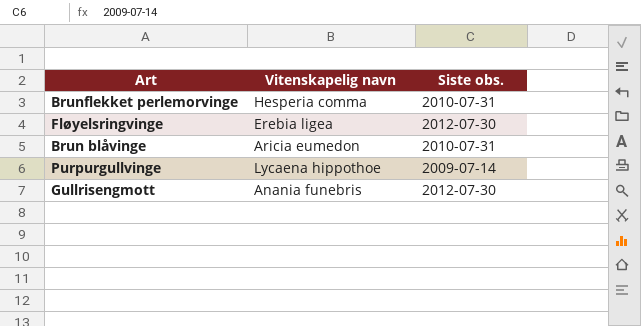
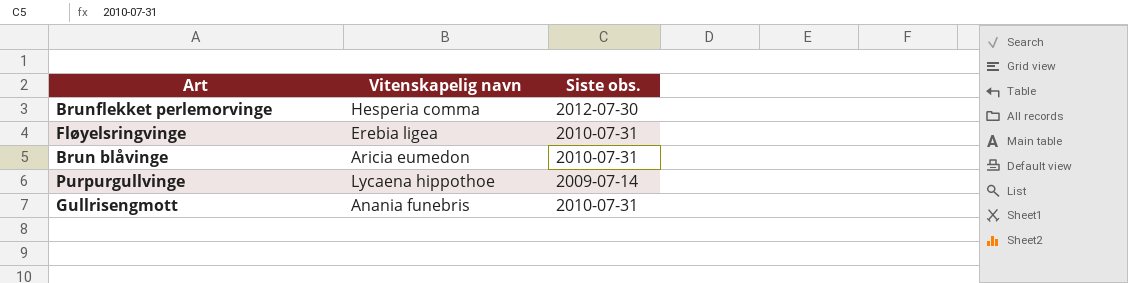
Brunflekket perlemorvinge | Siste obs.: 2010-07-31 -> 2012-07-30
Fløyelsringvinge | Siste obs.: 2012-07-30 -> 2010-07-31
Gullrisengmott | Siste obs.: 2012-07-30 -> 2010-07-31

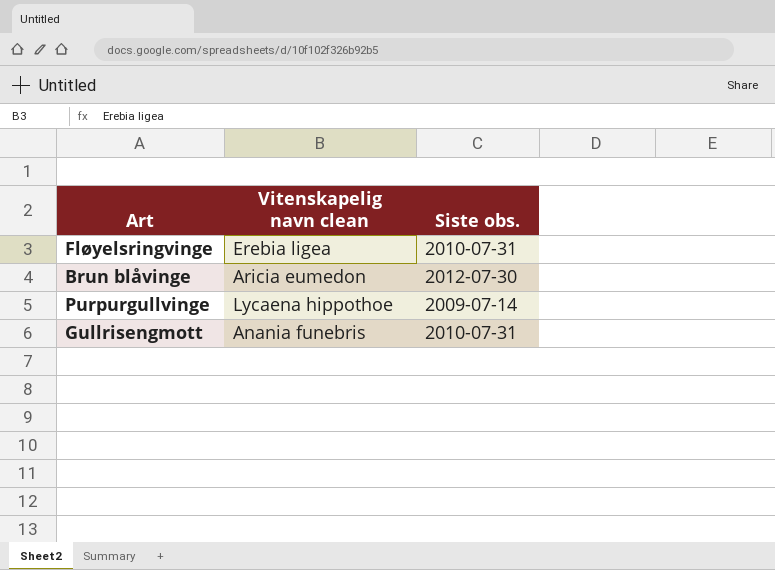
column name: Vitenskapelig navn -> Vitenskapelig navn clean
row Brunflekket perlemorvinge: Hesperia comma | 2012-07-30 -> none
Brun blåvinge | Siste obs.: 2010-07-31 -> 2012-07-30

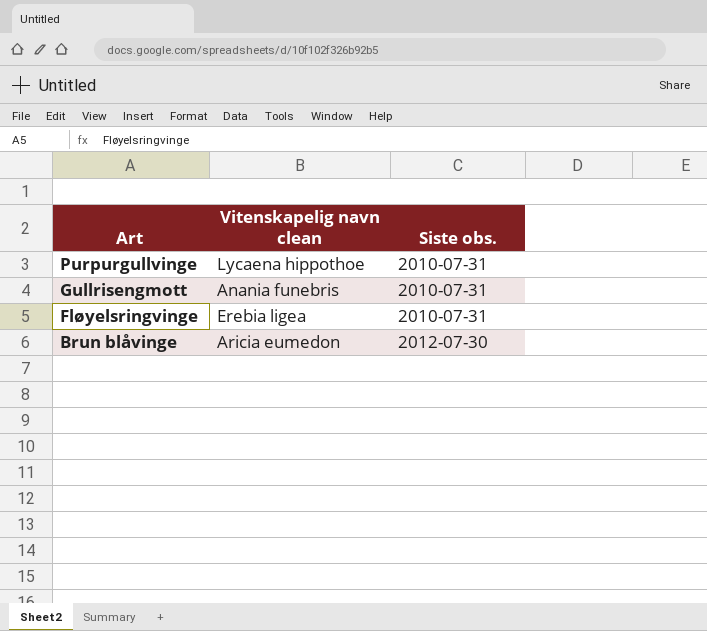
row order: none -> Art descending
Purpurgullvinge | Siste obs.: 2009-07-14 -> 2010-07-31

